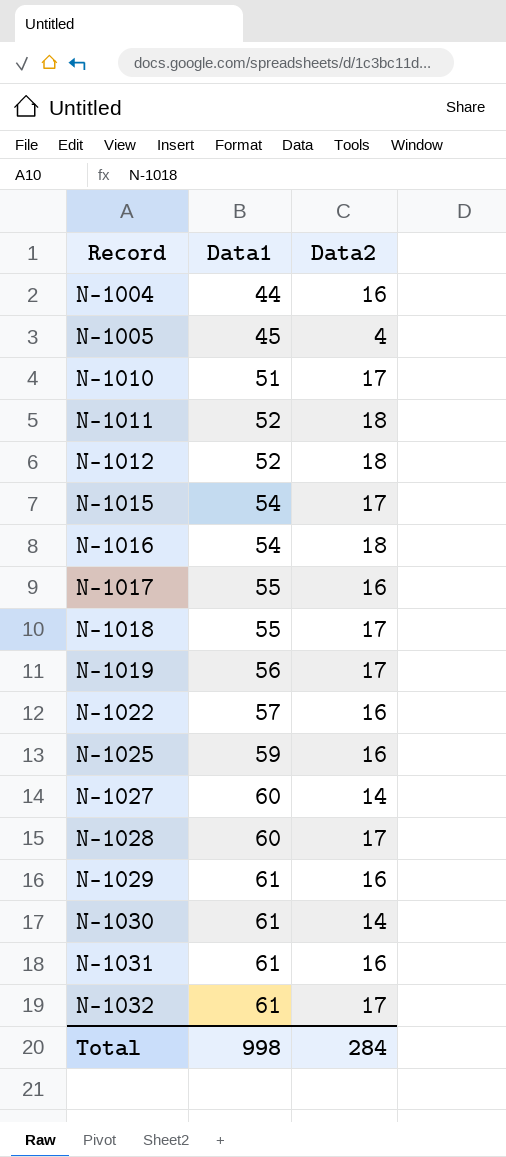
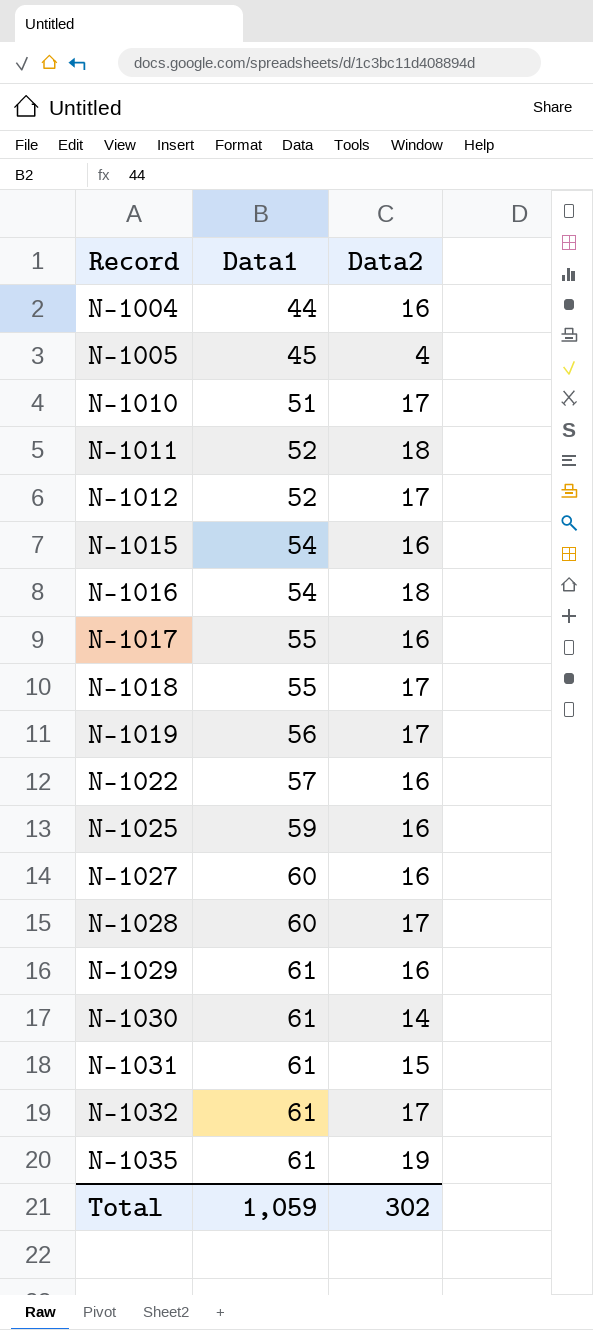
N-1012 | Data2: 18 -> 17
N-1015 | Data2: 17 -> 16
N-1027 | Data2: 14 -> 16
N-1031 | Data2: 16 -> 15
row N-1035: none -> 61 | 19
Total | Data1: 998 -> 1,059
Total | Data2: 284 -> 302

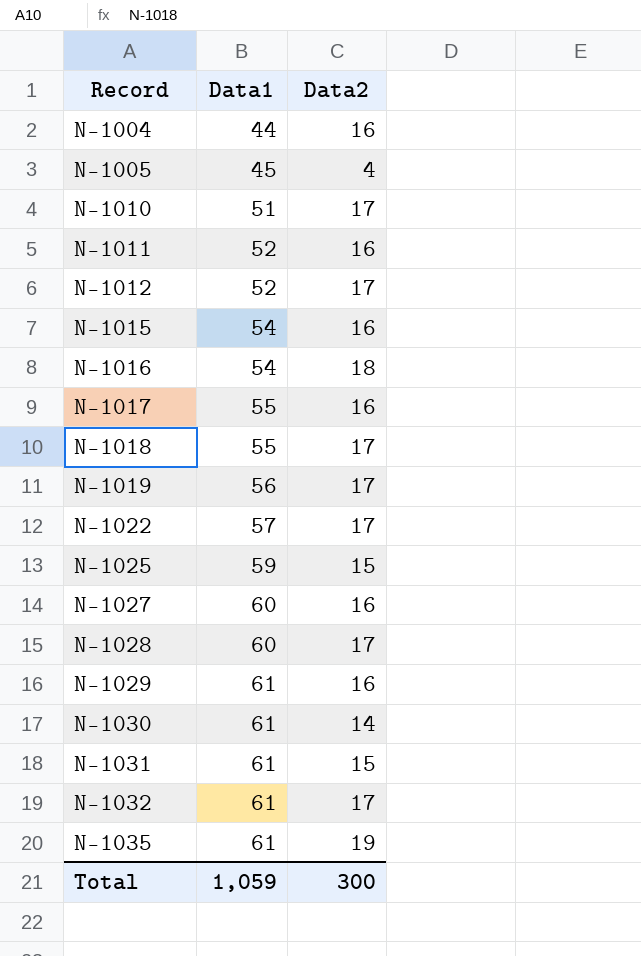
N-1011 | Data2: 18 -> 16
N-1022 | Data2: 16 -> 17
N-1025 | Data2: 16 -> 15
Total | Data2: 302 -> 300

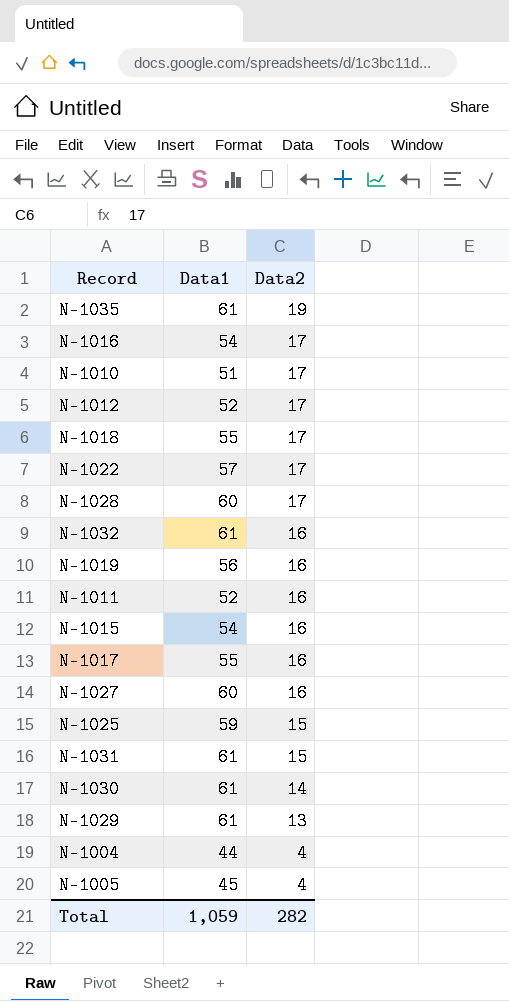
row order: Record ascending -> Data2 descending
N-1016 | Data2: 18 -> 17
N-1032 | Data2: 17 -> 16
N-1019 | Data2: 17 -> 16
N-1029 | Data2: 16 -> 13
N-1004 | Data2: 16 -> 4
Total | Data2: 300 -> 282

